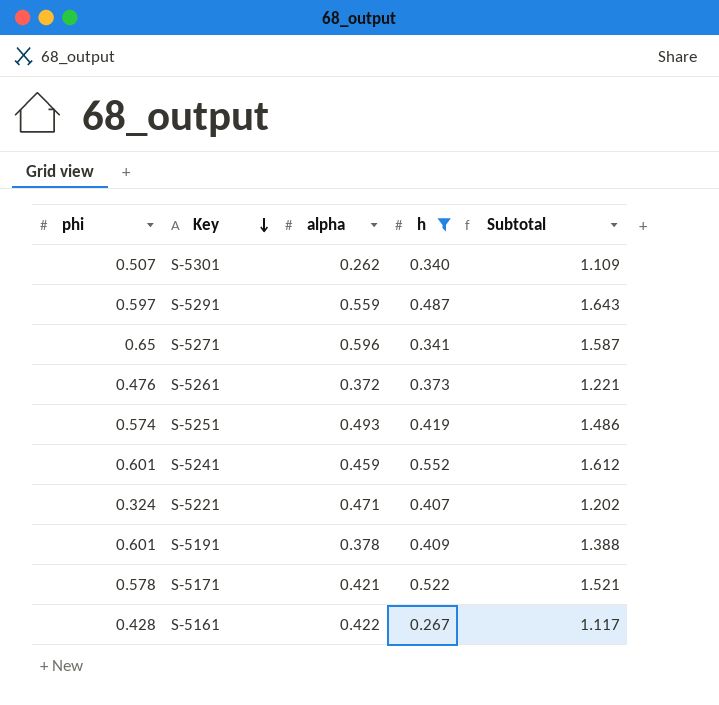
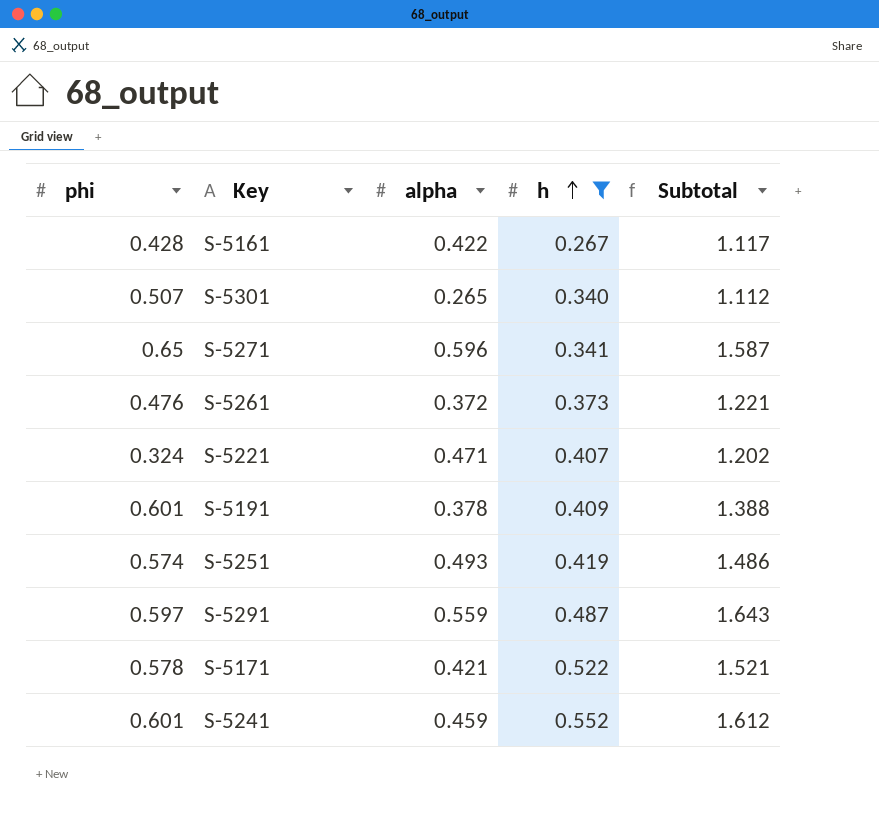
row order: Key descending -> h ascending
S-5301 | alpha: 0.262 -> 0.265
S-5301 | Subtotal: 1.109 -> 1.112

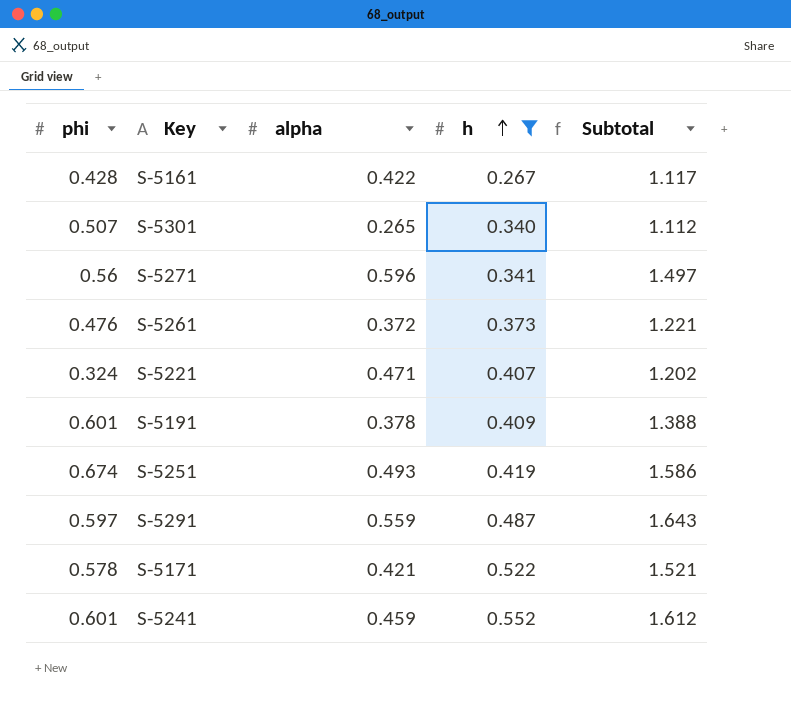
S-5271 | phi: 0.65 -> 0.56
S-5271 | Subtotal: 1.587 -> 1.497
S-5251 | phi: 0.574 -> 0.674
S-5251 | Subtotal: 1.486 -> 1.586

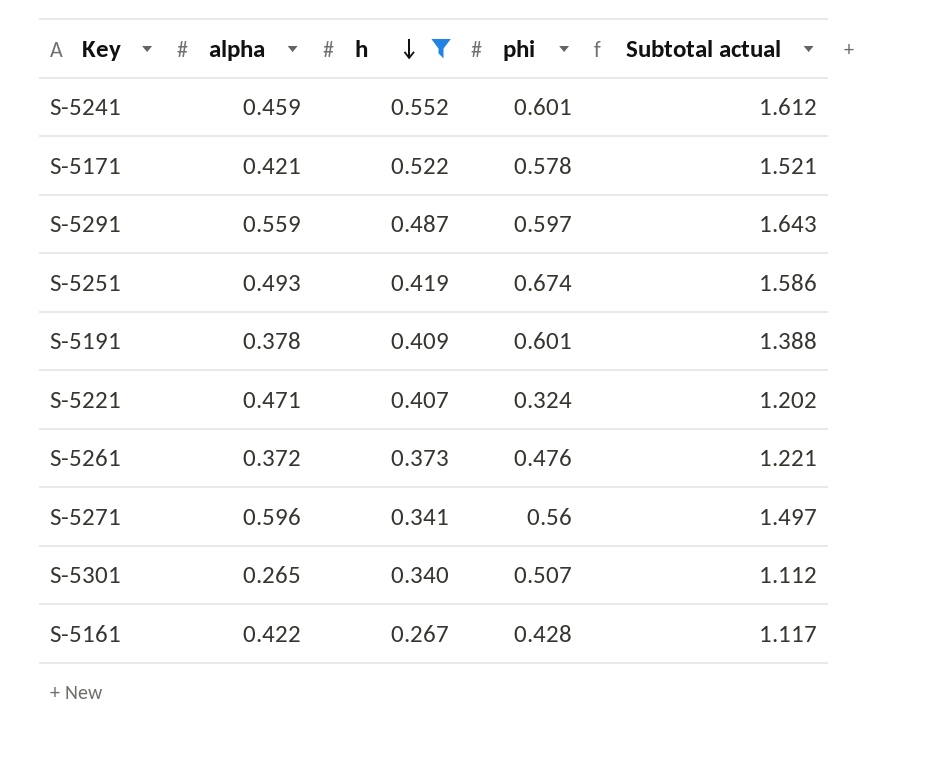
row order: h ascending -> h descending
column phi | position: 1 -> 4
column name: Subtotal -> Subtotal actual

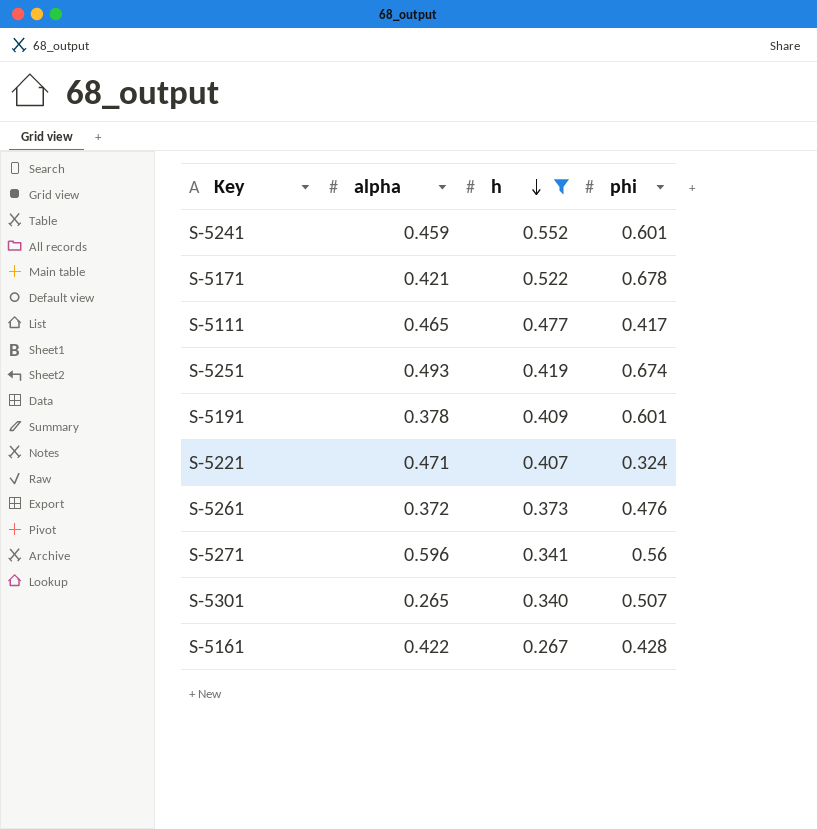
column Subtotal actual | formula: [alpha] + [h] + [phi] -> none
row S-5291: 0.559 | 0.487 | 0.597 | 1.643 -> none
S-5171 | phi: 0.578 -> 0.678
row S-5111: none -> 0.465 | 0.477 | 0.417

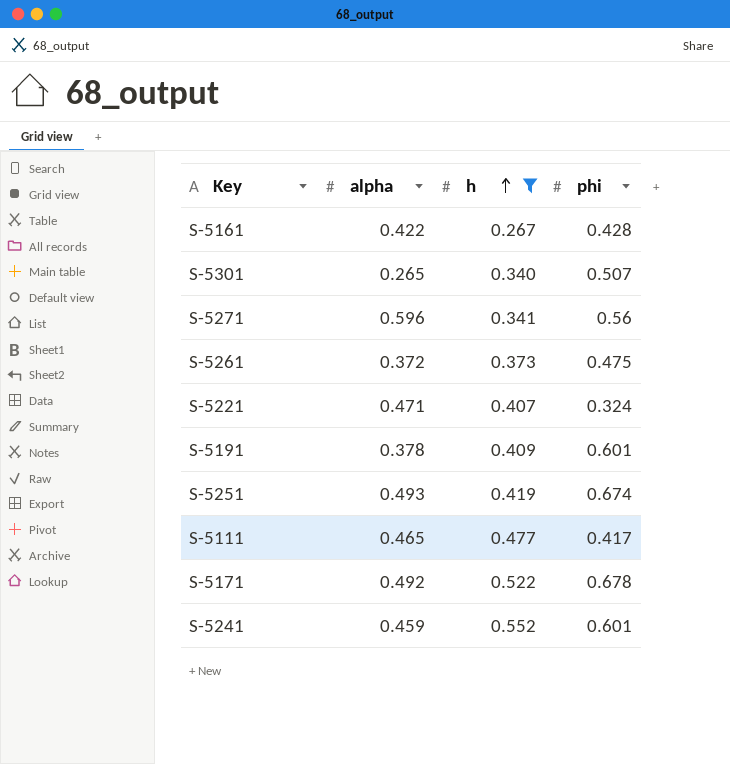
row order: h descending -> h ascending
S-5261 | phi: 0.476 -> 0.475
S-5171 | alpha: 0.421 -> 0.492

